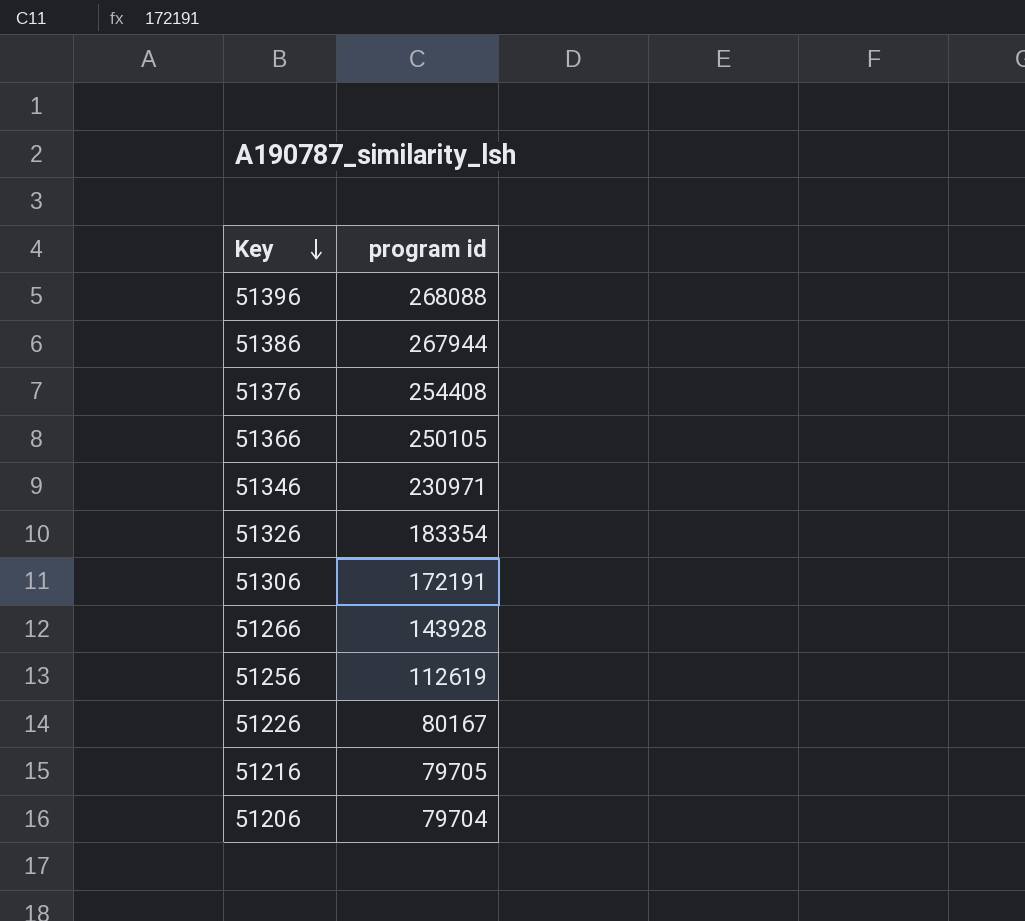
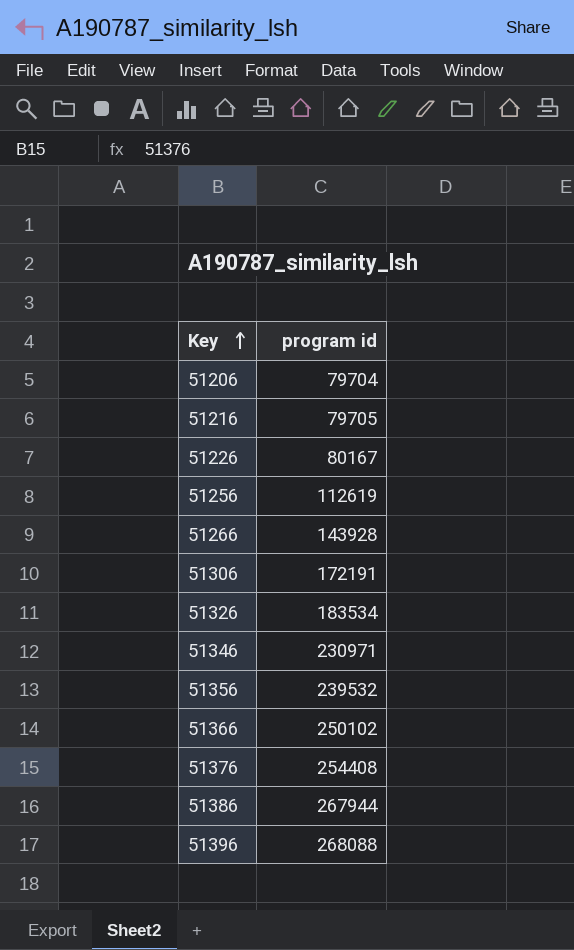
row order: Key descending -> Key ascending
51326 | program id: 183354 -> 183534
row 51356: none -> 239532
51366 | program id: 250105 -> 250102

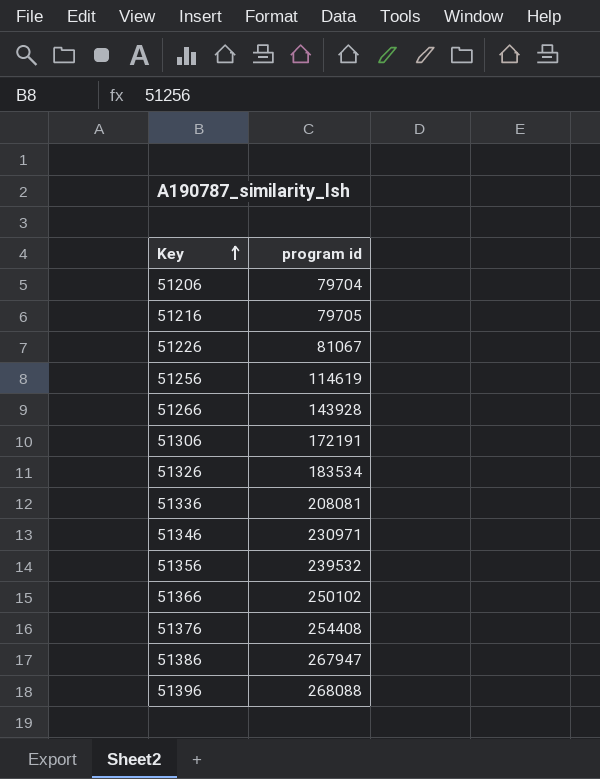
51226 | program id: 80167 -> 81067
51256 | program id: 112619 -> 114619
row 51336: none -> 208081
51386 | program id: 267944 -> 267947

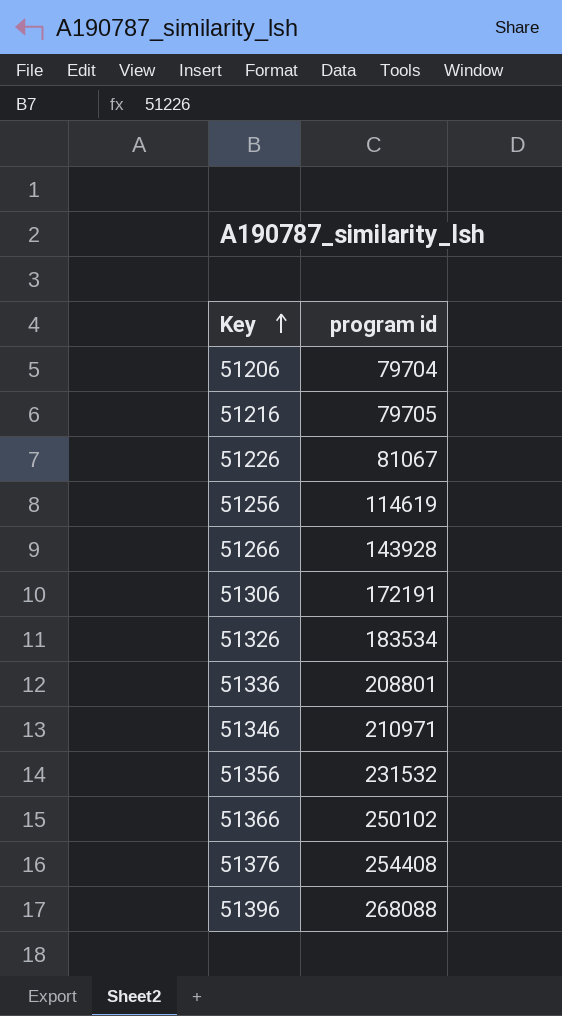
row 51386: 267947 -> none
51336 | program id: 208081 -> 208801
51346 | program id: 230971 -> 210971
51356 | program id: 239532 -> 231532

